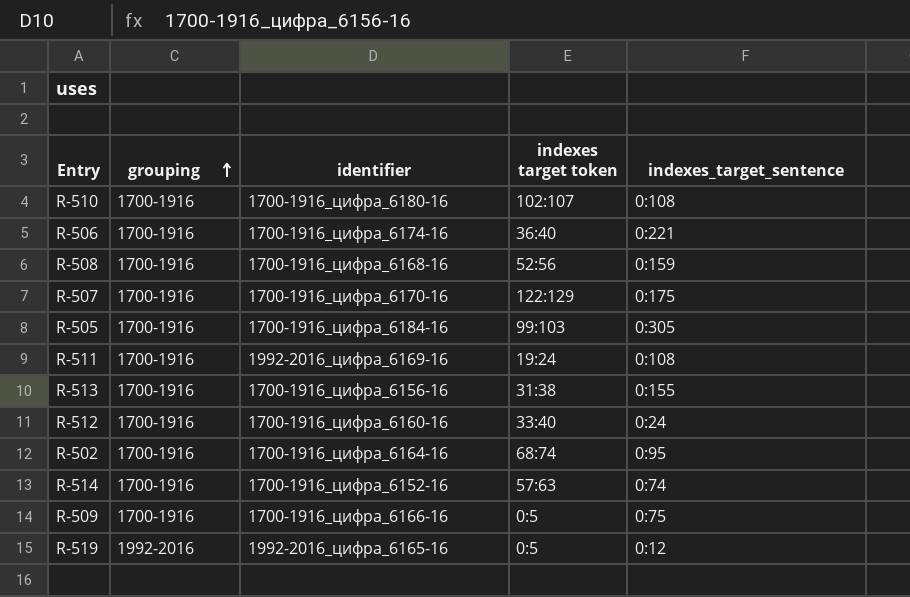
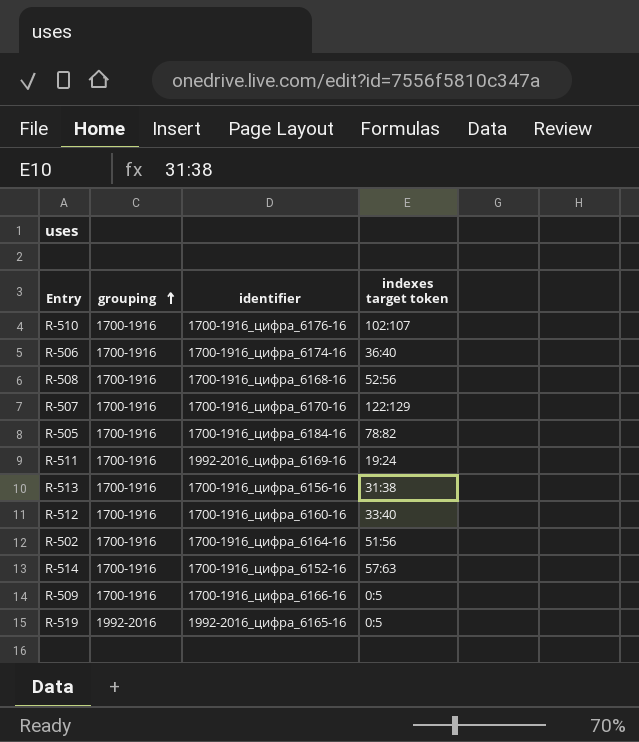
column indexes_target_sentence | position: 5 -> none
R-510 | identifier: 1700-1916_цифра_6180-16 -> 1700-1916_цифра_6176-16
R-505 | indexes target token: 99:103 -> 78:82
R-502 | indexes target token: 68:74 -> 51:56

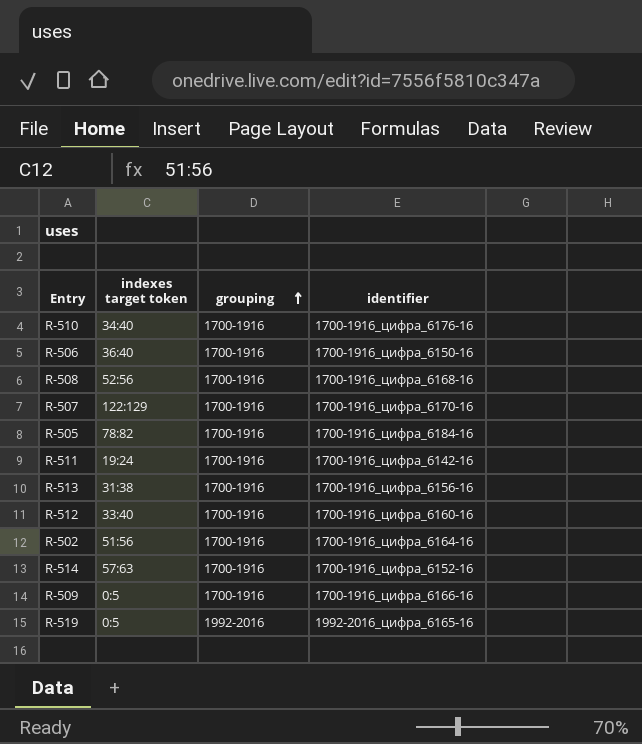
column indexes target token | position: 4 -> 2
R-510 | indexes target token: 102:107 -> 34:40
R-506 | identifier: 1700-1916_цифра_6174-16 -> 1700-1916_цифра_6150-16
R-511 | identifier: 1992-2016_цифра_6169-16 -> 1700-1916_цифра_6142-16

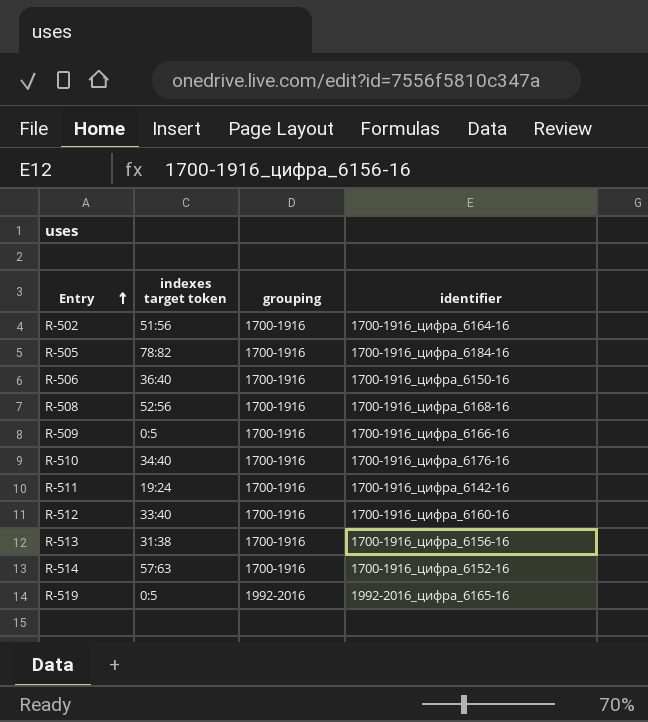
row order: grouping ascending -> Entry ascending
row R-507: 122:129 | 1700-1916 | 1700-1916_цифра_6170-16 -> none

